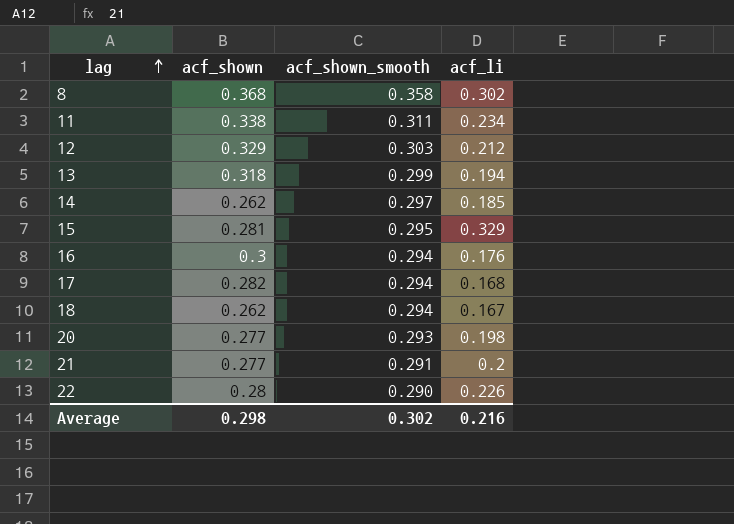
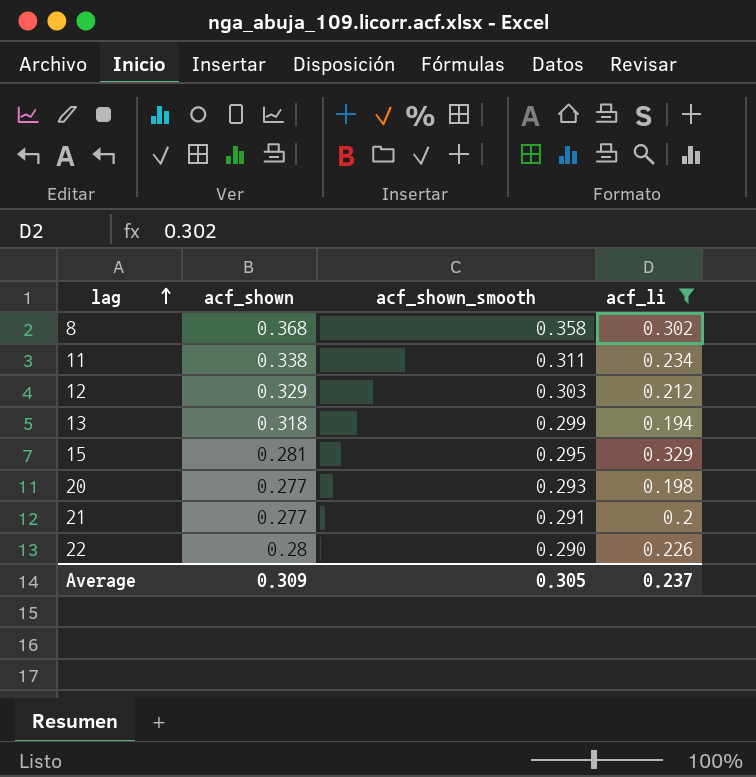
filter: none -> acf_li >= 0.194
Average | acf_shown: 0.298 -> 0.309
Average | acf_shown_smooth: 0.302 -> 0.305
Average | acf_li: 0.216 -> 0.237

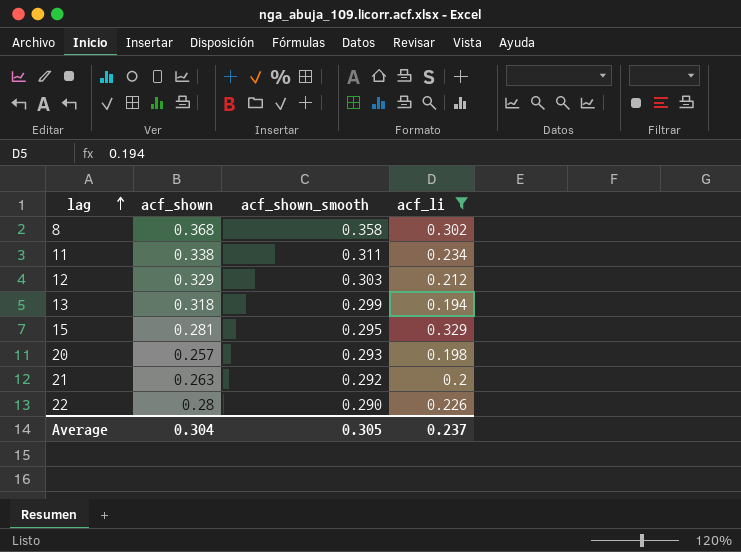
20 | acf_shown: 0.277 -> 0.257
21 | acf_shown: 0.277 -> 0.263
21 | acf_shown_smooth: 0.291 -> 0.292
Average | acf_shown: 0.309 -> 0.304

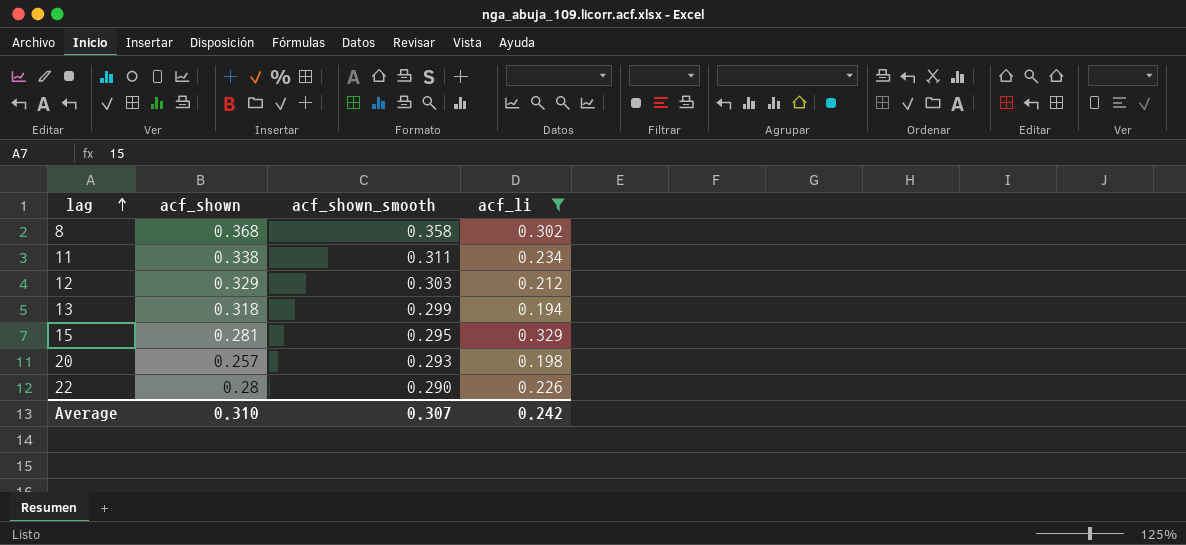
row 21: 0.263 | 0.292 | 0.2 -> none
Average | acf_shown: 0.304 -> 0.310
Average | acf_shown_smooth: 0.305 -> 0.307
Average | acf_li: 0.237 -> 0.242

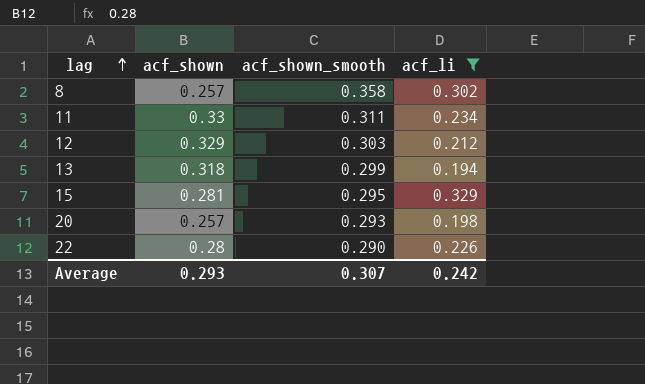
8 | acf_shown: 0.368 -> 0.257
11 | acf_shown: 0.338 -> 0.33
Average | acf_shown: 0.310 -> 0.293

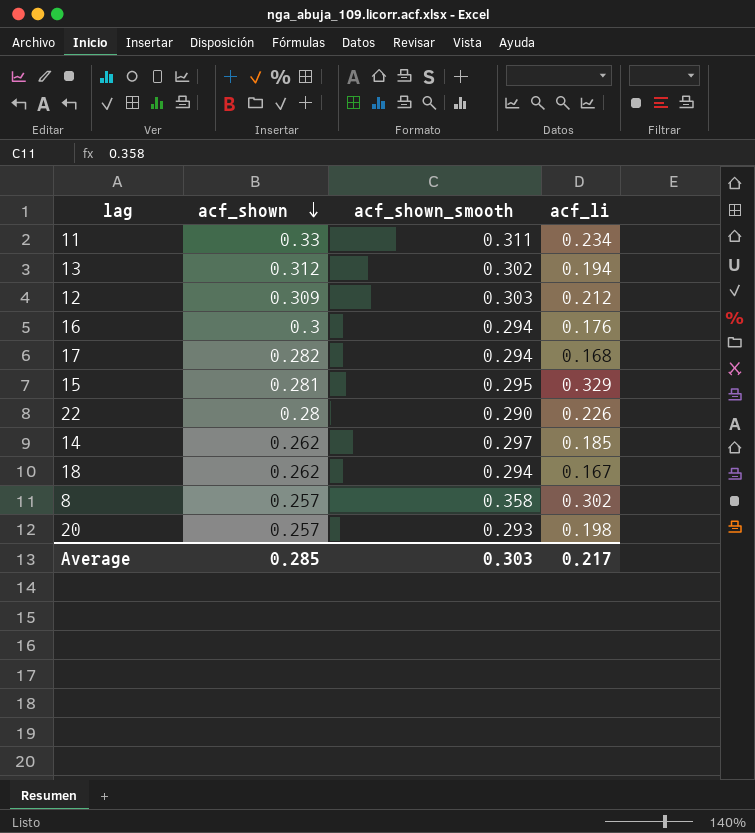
filter: acf_li >= 0.194 -> none
row order: lag ascending -> acf_shown descending
13 | acf_shown: 0.318 -> 0.312
13 | acf_shown_smooth: 0.299 -> 0.302
12 | acf_shown: 0.329 -> 0.309
Average | acf_shown: 0.293 -> 0.285
Average | acf_shown_smooth: 0.307 -> 0.303
Average | acf_li: 0.242 -> 0.217

